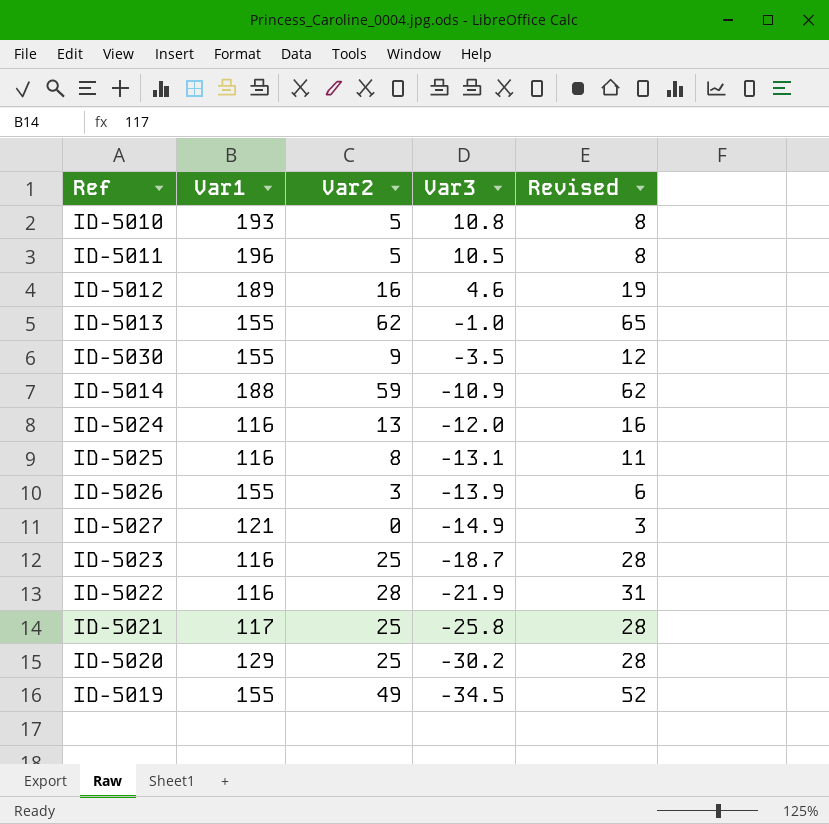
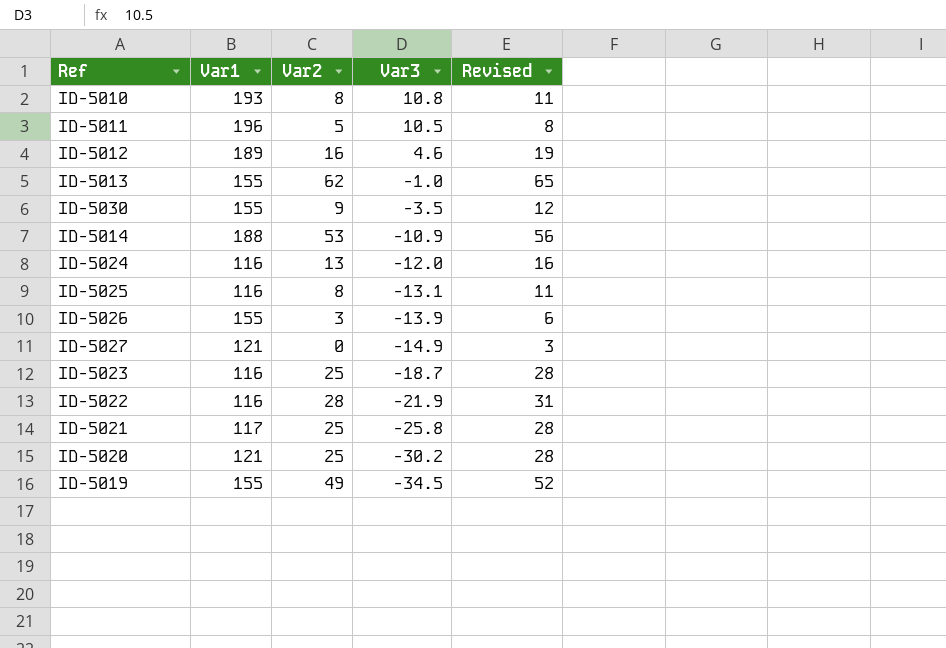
ID-5010 | Var2: 5 -> 8
ID-5010 | Revised: 8 -> 11
ID-5014 | Var2: 59 -> 53
ID-5014 | Revised: 62 -> 56
ID-5020 | Var1: 129 -> 121

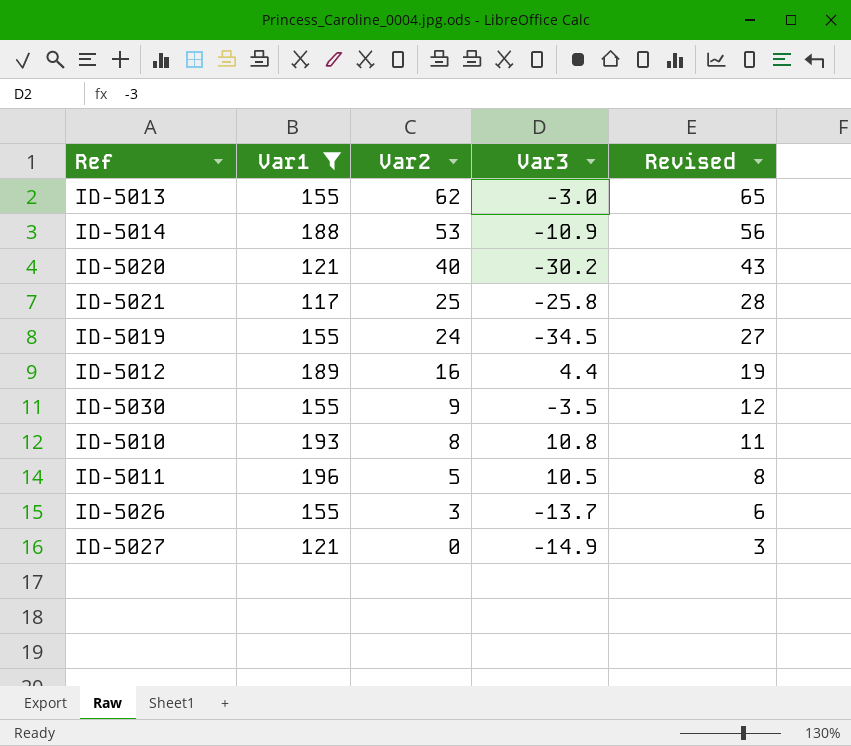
filter: none -> Var1 != 116
row order: Var3 descending -> Var2 descending
ID-5013 | Var3: -1.0 -> -3.0
ID-5020 | Var2: 25 -> 40
ID-5020 | Revised: 28 -> 43
ID-5019 | Var2: 49 -> 24
ID-5019 | Revised: 52 -> 27
ID-5012 | Var3: 4.6 -> 4.4
ID-5026 | Var3: -13.9 -> -13.7

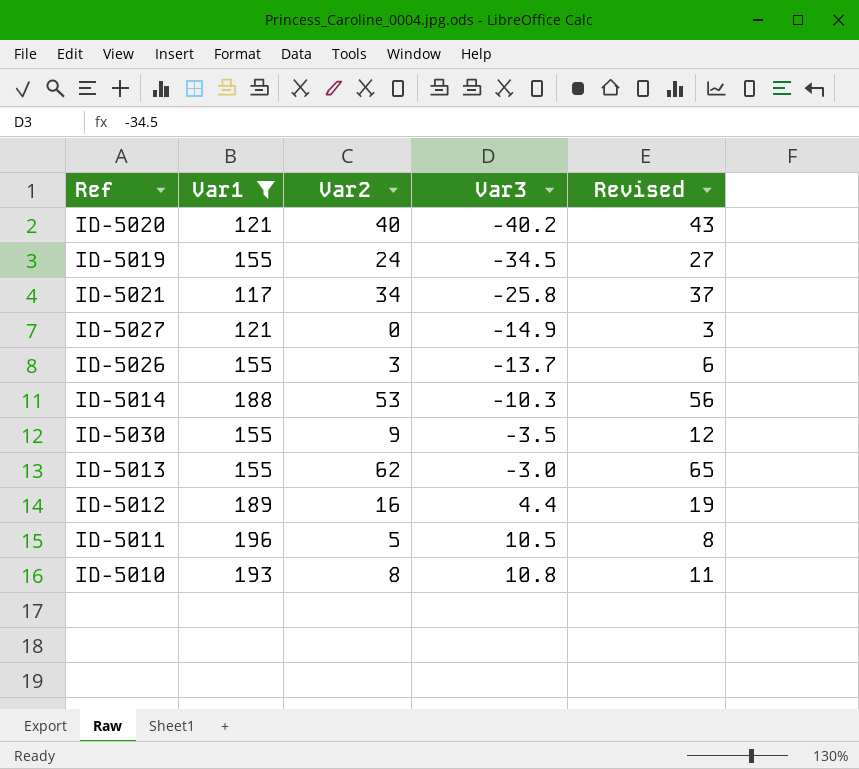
row order: Var2 descending -> Var3 ascending
ID-5020 | Var3: -30.2 -> -40.2
ID-5021 | Var2: 25 -> 34
ID-5021 | Revised: 28 -> 37
ID-5014 | Var3: -10.9 -> -10.3

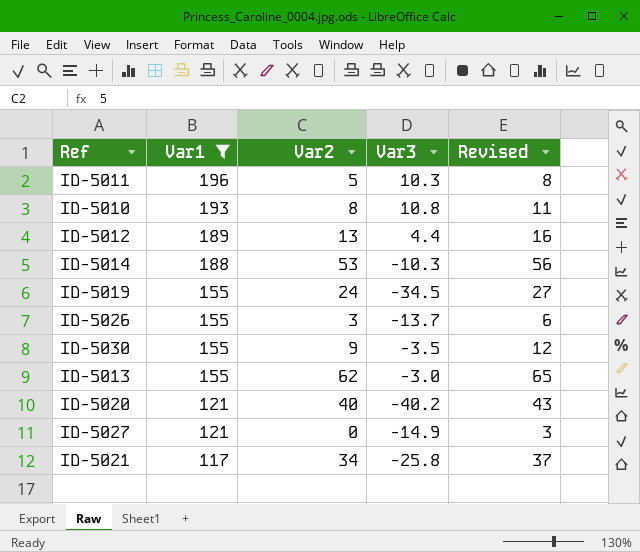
row order: Var3 ascending -> Var1 descending
ID-5011 | Var3: 10.5 -> 10.3
ID-5012 | Var2: 16 -> 13
ID-5012 | Revised: 19 -> 16

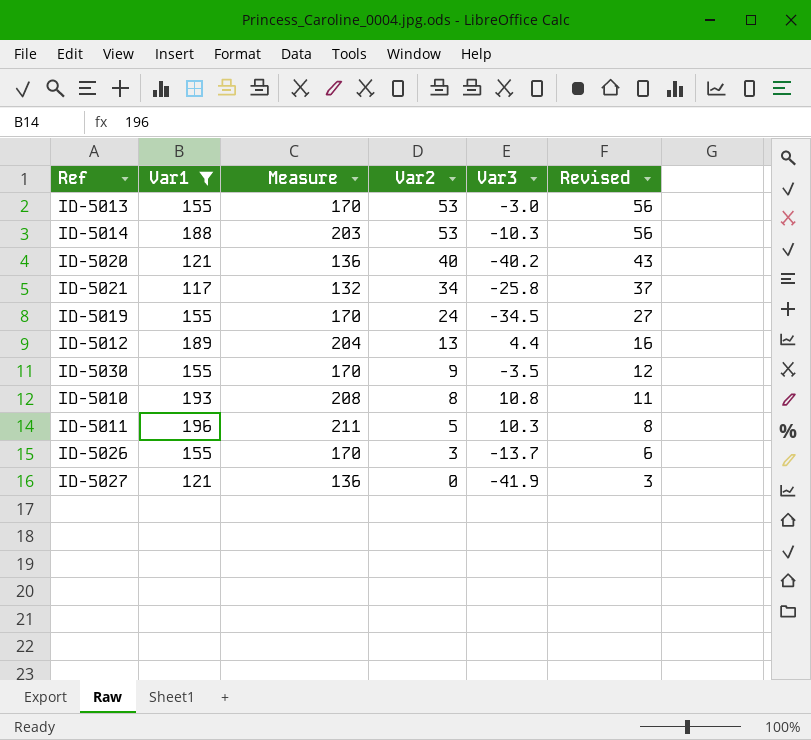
row order: Var1 descending -> Var2 descending
column Measure | formula: none -> [Var1] + 15
ID-5013 | Var2: 62 -> 53
ID-5013 | Revised: 65 -> 56
ID-5027 | Var3: -14.9 -> -41.9

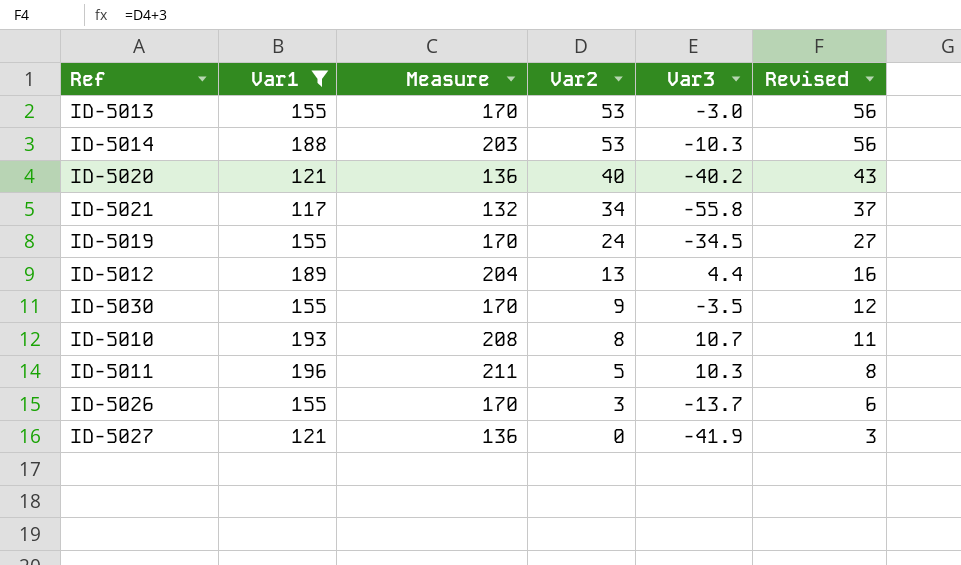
ID-5021 | Var3: -25.8 -> -55.8
ID-5010 | Var3: 10.8 -> 10.7

